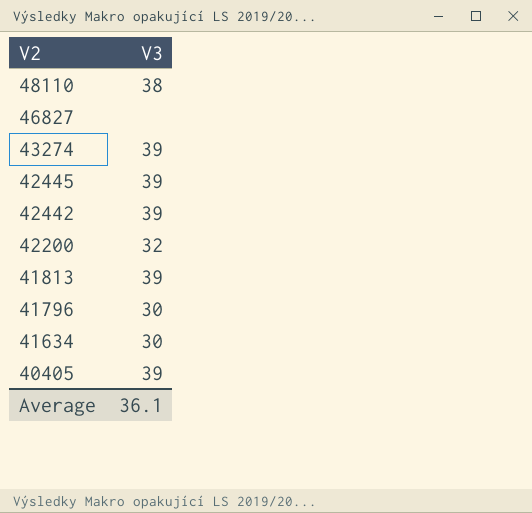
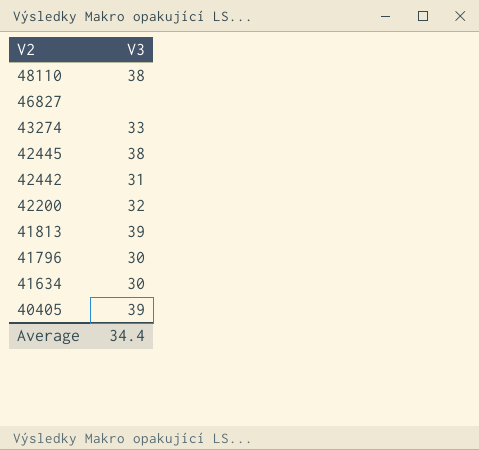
43274 | V3: 39 -> 33
42445 | V3: 39 -> 38
42442 | V3: 39 -> 31
Average | V3: 36.1 -> 34.4

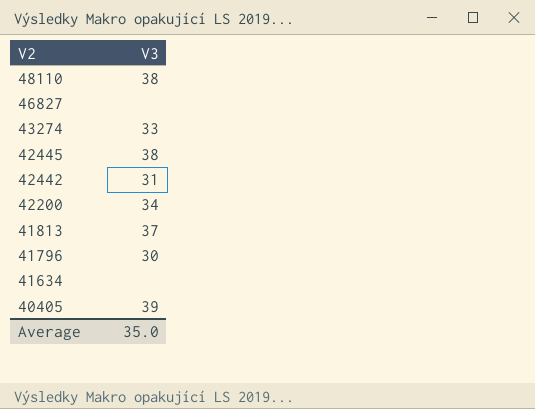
42200 | V3: 32 -> 34
41813 | V3: 39 -> 37
41634 | V3: 30 -> none
Average | V3: 34.4 -> 35.0

